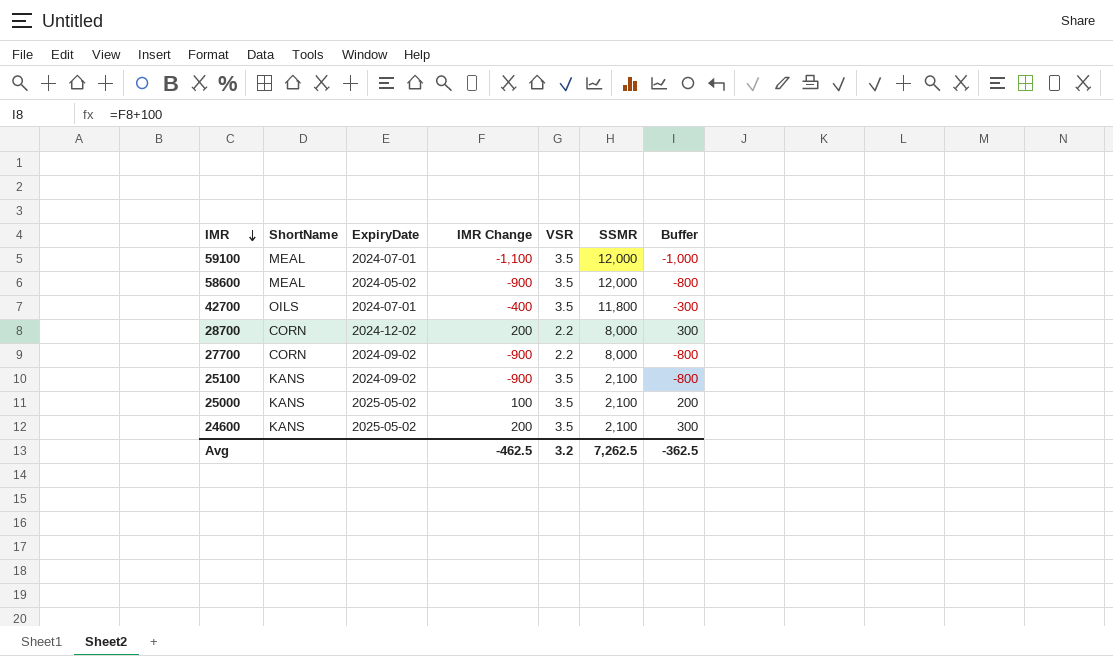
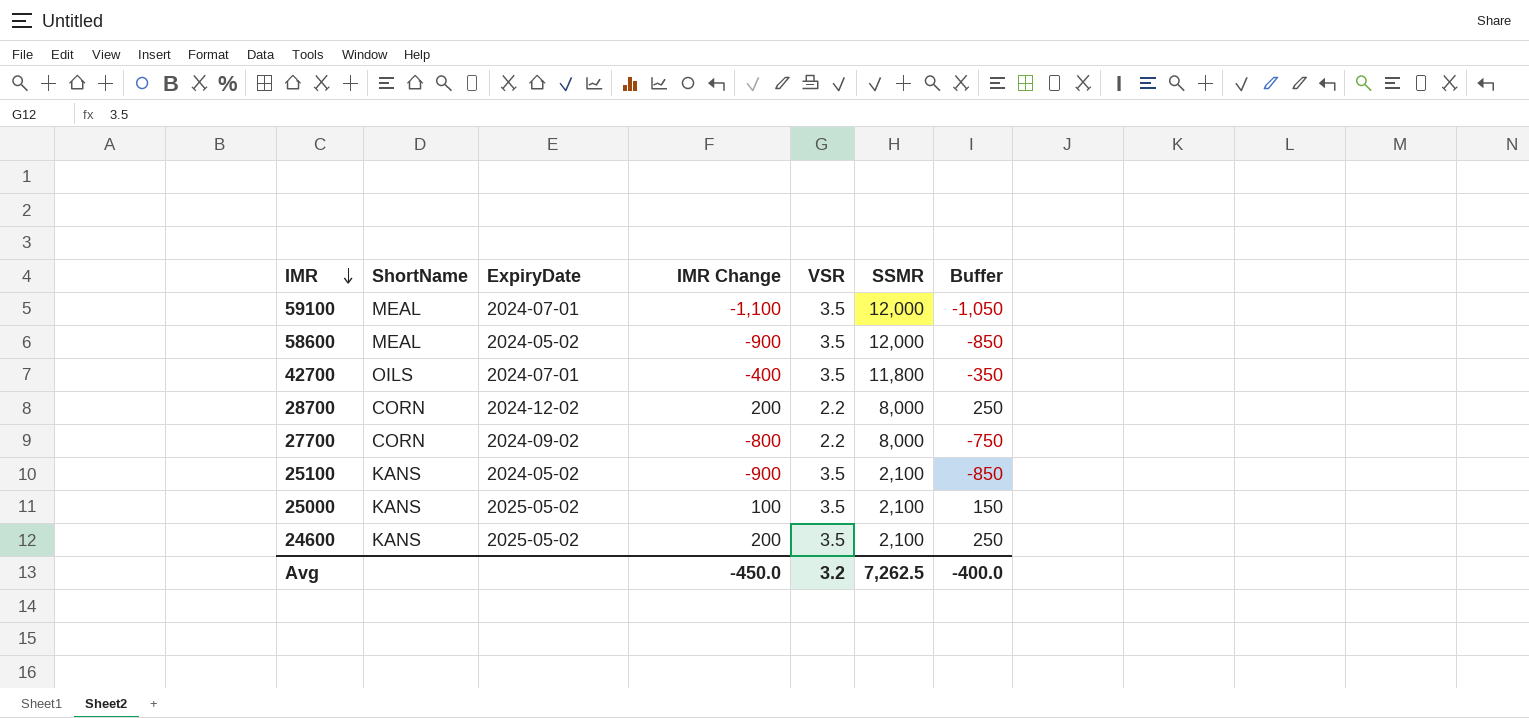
column Buffer | formula: [IMR Change] + 100 -> [IMR Change] + 50
27700 | IMR Change: -900 -> -800
25100 | ExpiryDate: 2024-09-02 -> 2024-05-02
Avg | IMR Change: -462.5 -> -450.0
Avg | Buffer: -362.5 -> -400.0

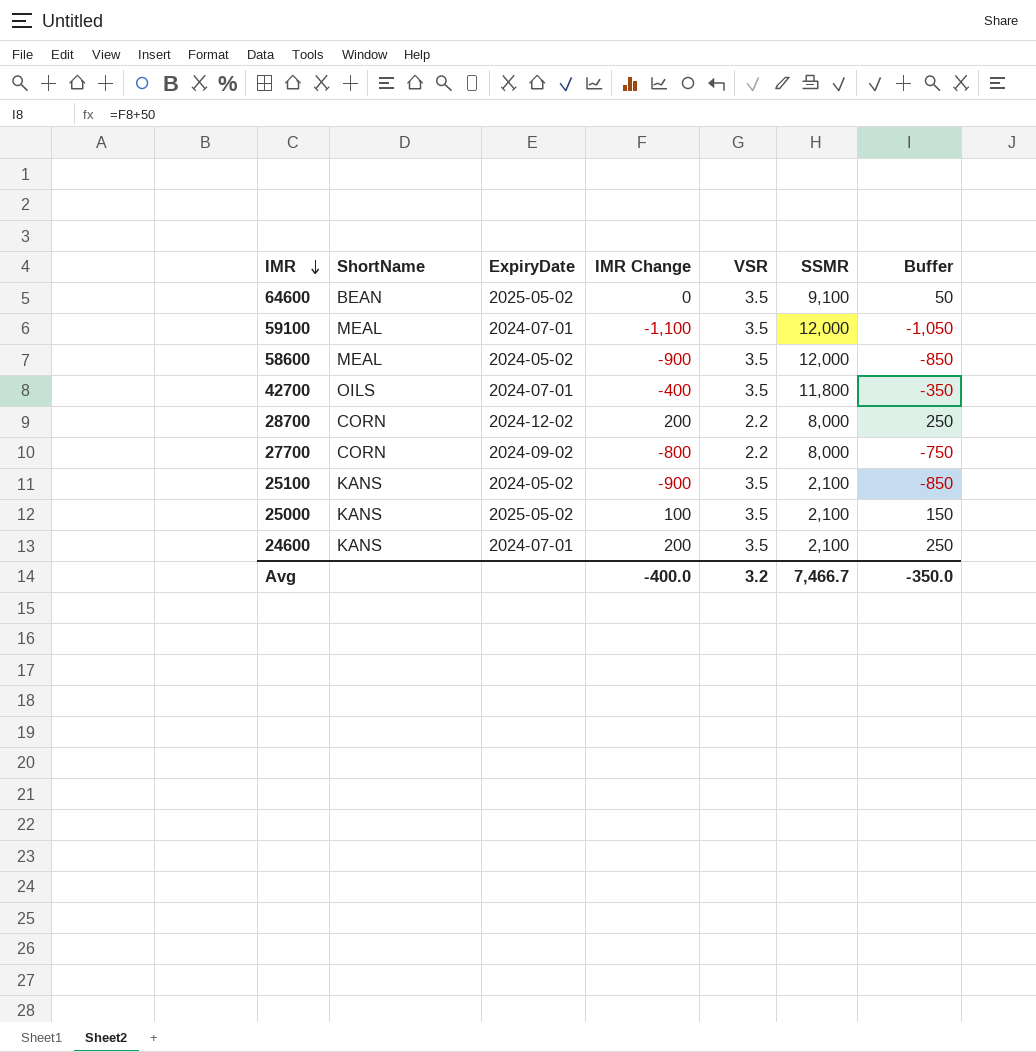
row 64600: none -> BEAN | 2025-05-02 | 0 | 3.5 | 9,100 | 50
24600 | ExpiryDate: 2025-05-02 -> 2024-07-01
Avg | IMR Change: -450.0 -> -400.0
Avg | SSMR: 7,262.5 -> 7,466.7
Avg | Buffer: -400.0 -> -350.0

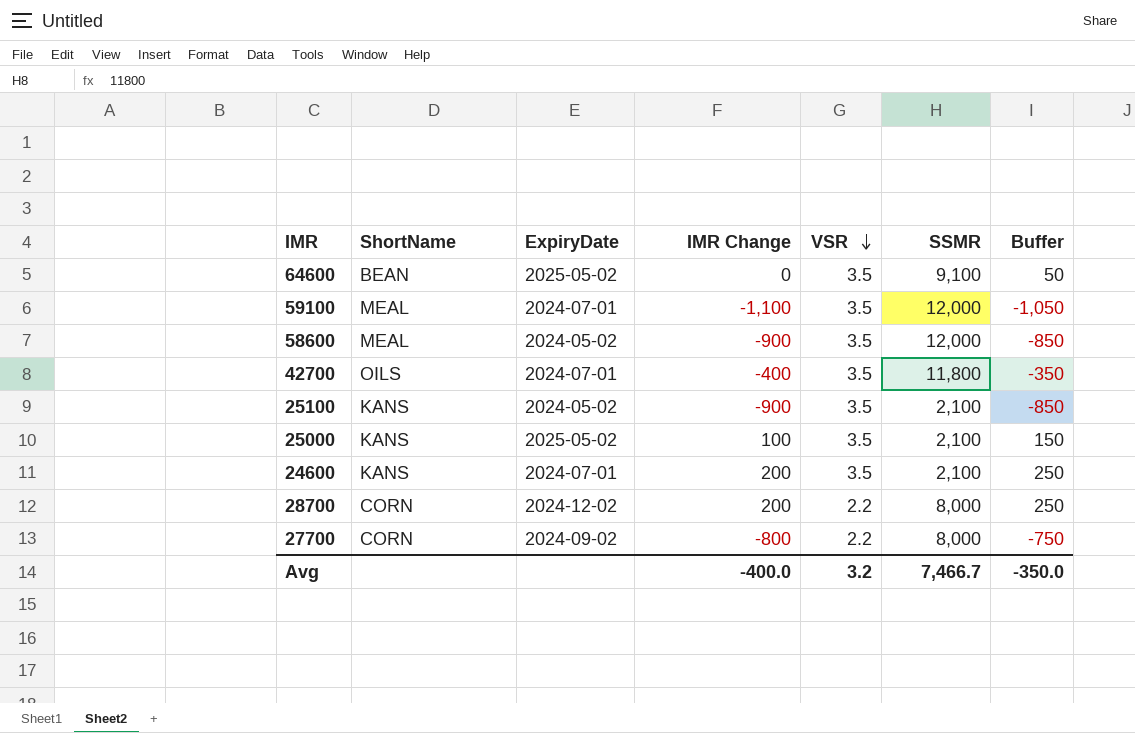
row order: IMR descending -> VSR descending

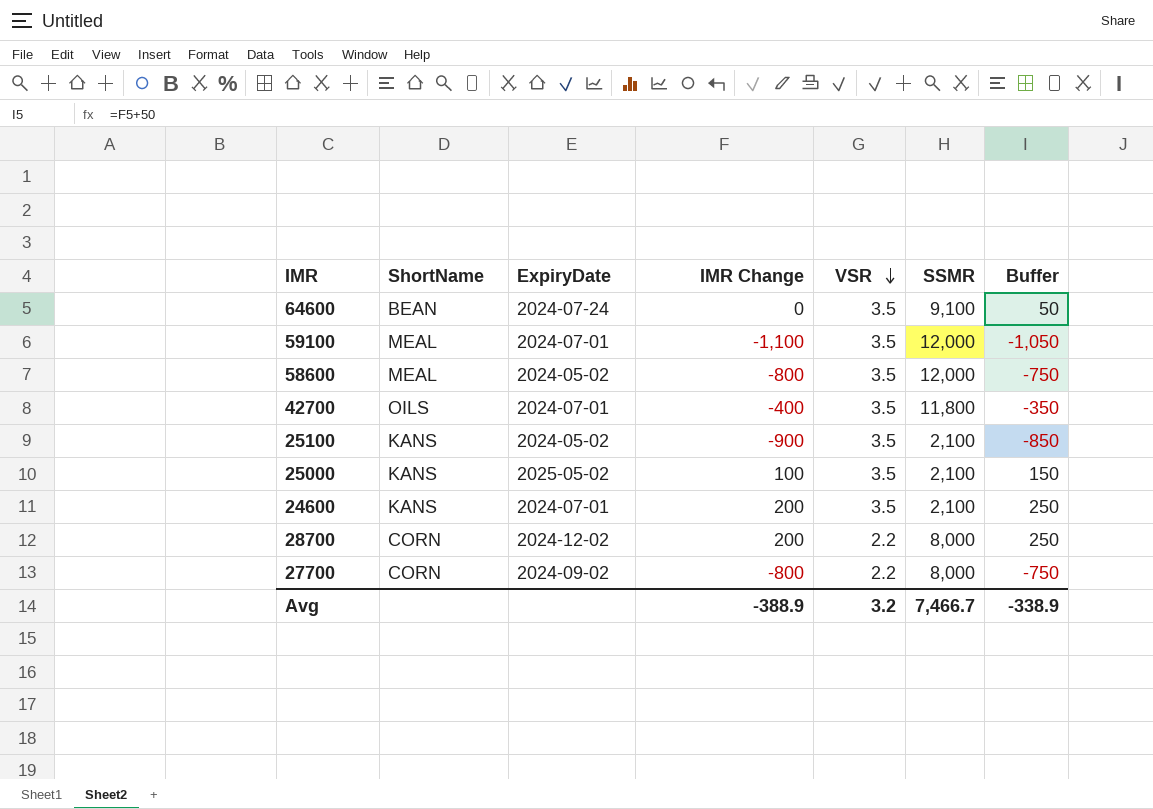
64600 | ExpiryDate: 2025-05-02 -> 2024-07-24
58600 | IMR Change: -900 -> -800
58600 | Buffer: -850 -> -750
Avg | IMR Change: -400.0 -> -388.9
Avg | Buffer: -350.0 -> -338.9

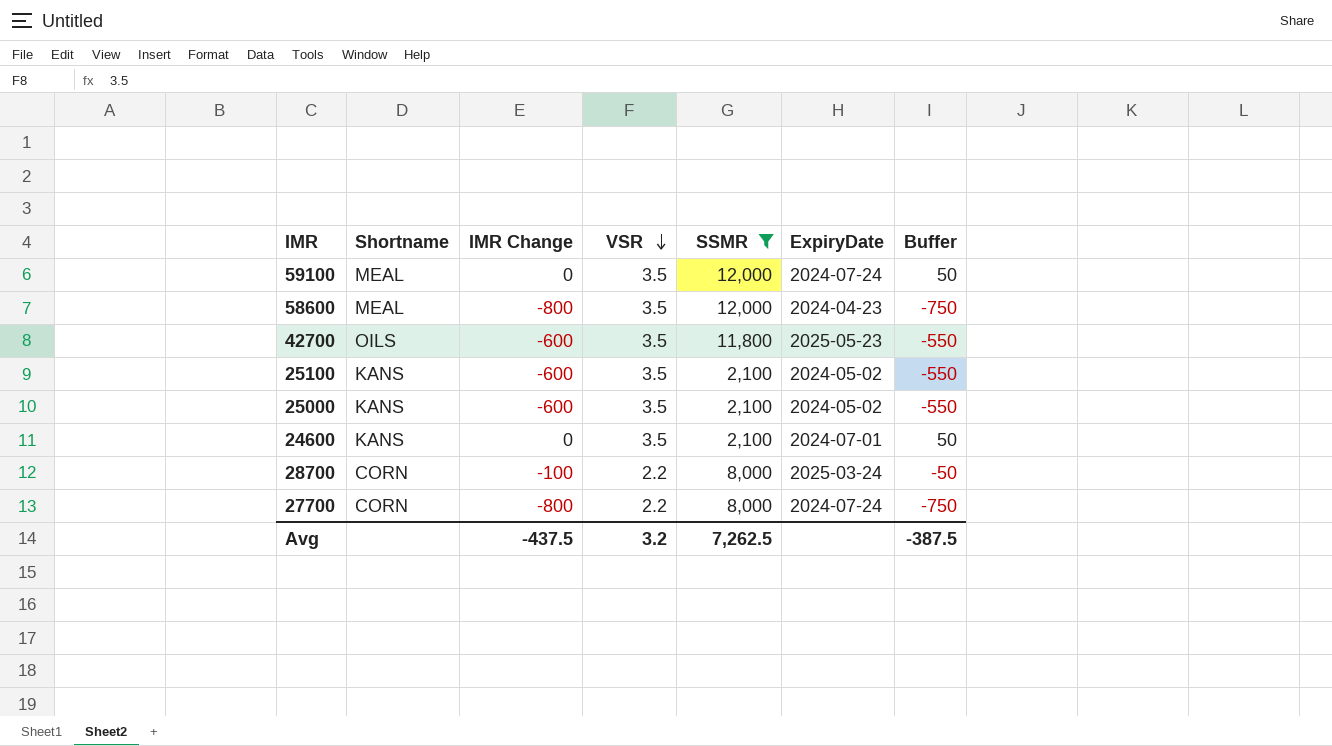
filter: none -> SSMR != 9,100
column name: ShortName -> Shortname
column ExpiryDate | position: 3 -> 6
59100 | IMR Change: -1,100 -> 0
59100 | ExpiryDate: 2024-07-01 -> 2024-07-24
59100 | Buffer: -1,050 -> 50
58600 | ExpiryDate: 2024-05-02 -> 2024-04-23
42700 | IMR Change: -400 -> -600
42700 | ExpiryDate: 2024-07-01 -> 2025-05-23
42700 | Buffer: -350 -> -550
25100 | IMR Change: -900 -> -600
25100 | Buffer: -850 -> -550
25000 | IMR Change: 100 -> -600
25000 | ExpiryDate: 2025-05-02 -> 2024-05-02
25000 | Buffer: 150 -> -550
24600 | IMR Change: 200 -> 0
24600 | Buffer: 250 -> 50
28700 | IMR Change: 200 -> -100
28700 | ExpiryDate: 2024-12-02 -> 2025-03-24
28700 | Buffer: 250 -> -50
27700 | ExpiryDate: 2024-09-02 -> 2024-07-24
Avg | IMR Change: -388.9 -> -437.5
Avg | SSMR: 7,466.7 -> 7,262.5
Avg | Buffer: -338.9 -> -387.5

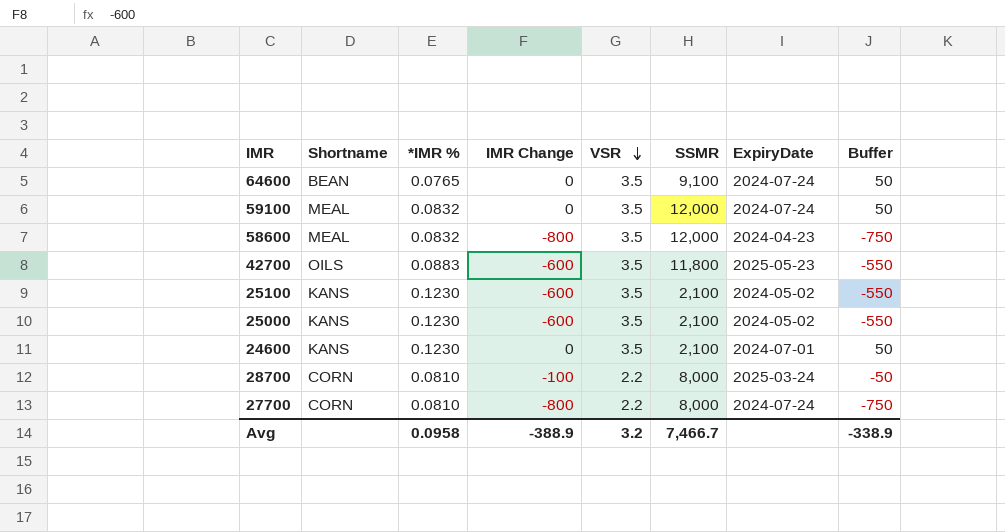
filter: SSMR != 9,100 -> none
column *IMR % | position: none -> 3
Avg | IMR Change: -437.5 -> -388.9
Avg | SSMR: 7,262.5 -> 7,466.7
Avg | Buffer: -387.5 -> -338.9

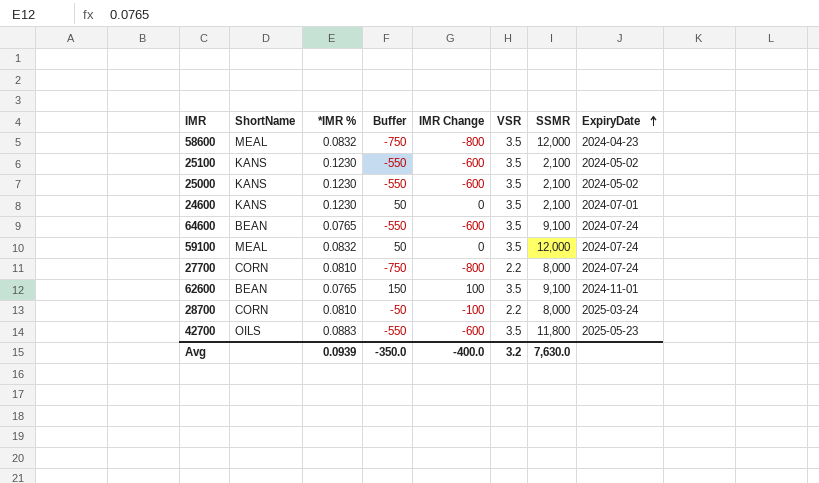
row order: VSR descending -> ExpiryDate ascending
column name: Shortname -> ShortName
column Buffer | position: 8 -> 4
64600 | Buffer: 50 -> -550
64600 | IMR Change: 0 -> -600
row 62600: none -> BEAN | 0.0765 | 150 | 100 | 3.5 | 9,100 | 2024-11-01
Avg | *IMR %: 0.0958 -> 0.0939
Avg | Buffer: -338.9 -> -350.0
Avg | IMR Change: -388.9 -> -400.0
Avg | SSMR: 7,466.7 -> 7,630.0

